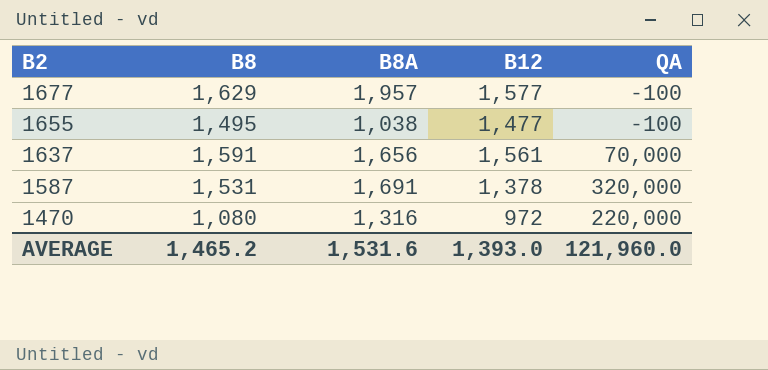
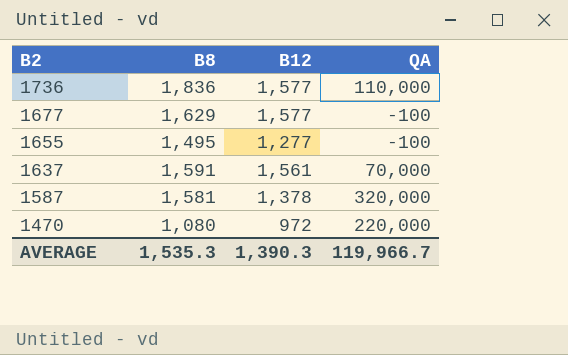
column B8A | position: 3 -> none
row 1736: none -> 1,836 | 1,577 | 110,000
1655 | B12: 1,477 -> 1,277
1587 | B8: 1,531 -> 1,581
AVERAGE | B8: 1,465.2 -> 1,535.3
AVERAGE | B12: 1,393.0 -> 1,390.3
AVERAGE | QA: 121,960.0 -> 119,966.7

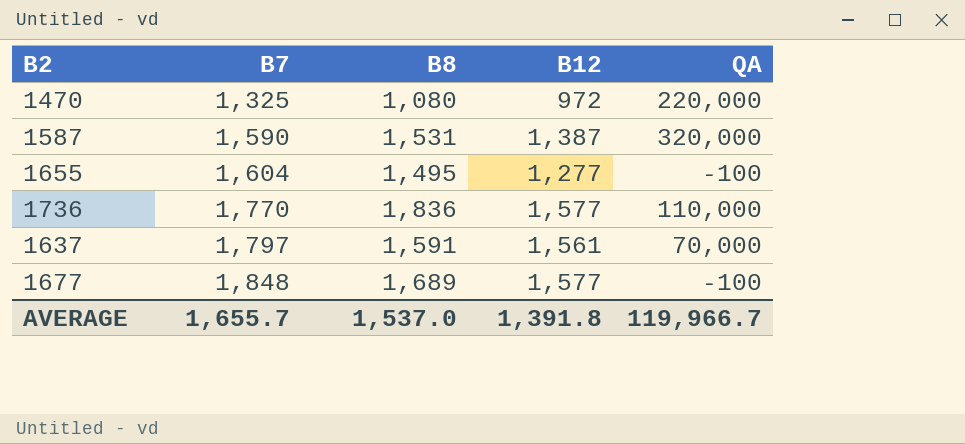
row order: B2 descending -> B7 ascending
column B7 | position: none -> 2
1587 | B8: 1,581 -> 1,531
1587 | B12: 1,378 -> 1,387
1677 | B8: 1,629 -> 1,689
AVERAGE | B8: 1,535.3 -> 1,537.0
AVERAGE | B12: 1,390.3 -> 1,391.8

